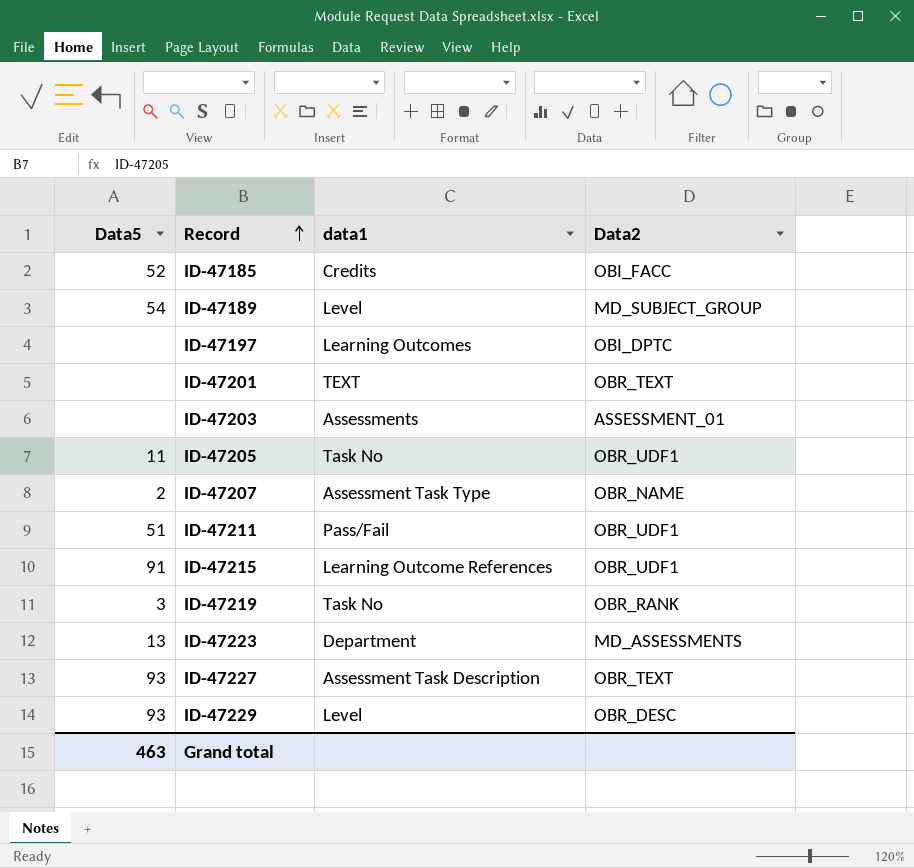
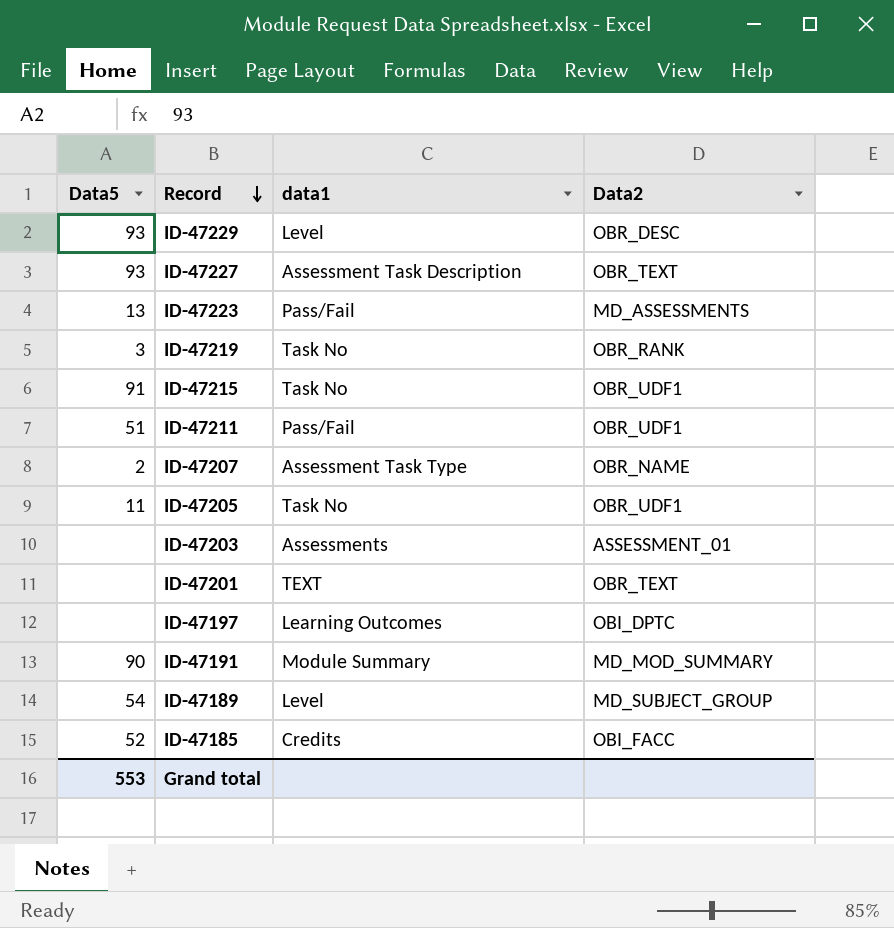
row order: Record ascending -> Record descending
ID-47223 | data1: Department -> Pass/Fail
ID-47215 | data1: Learning Outcome References -> Task No
row ID-47191: none -> 90 | Module Summary | MD_MOD_SUMMARY
Grand total | Data5: 463 -> 553

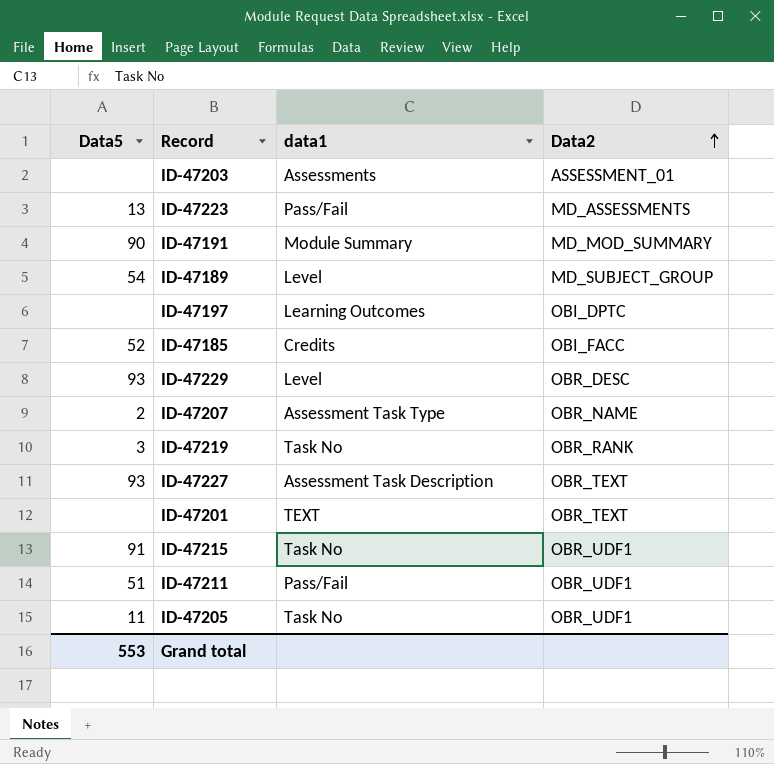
row order: Record descending -> Data2 ascending

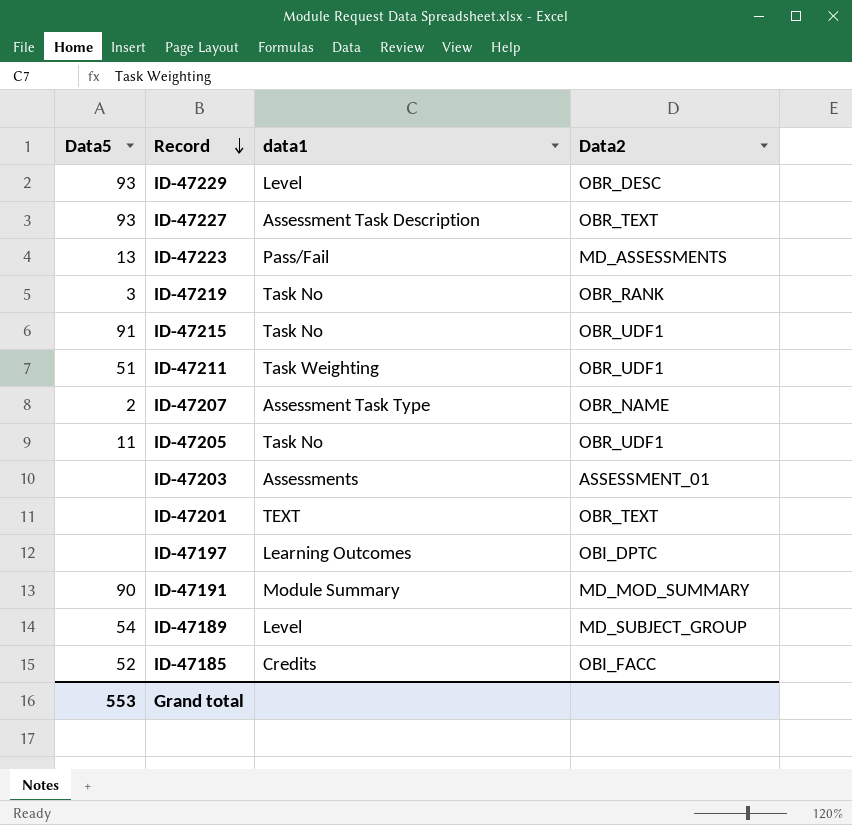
row order: Data2 ascending -> Record descending
ID-47211 | data1: Pass/Fail -> Task Weighting

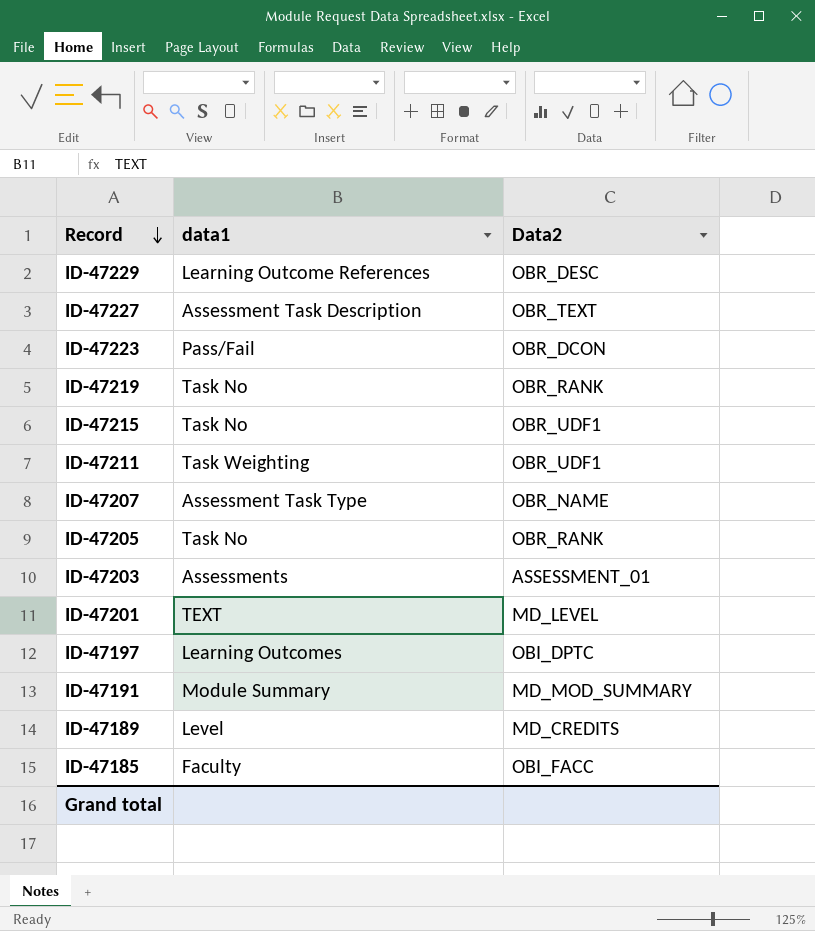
column Data5 | position: 1 -> none
ID-47229 | data1: Level -> Learning Outcome References
ID-47223 | Data2: MD_ASSESSMENTS -> OBR_DCON
ID-47205 | Data2: OBR_UDF1 -> OBR_RANK
ID-47201 | Data2: OBR_TEXT -> MD_LEVEL
ID-47189 | Data2: MD_SUBJECT_GROUP -> MD_CREDITS
ID-47185 | data1: Credits -> Faculty

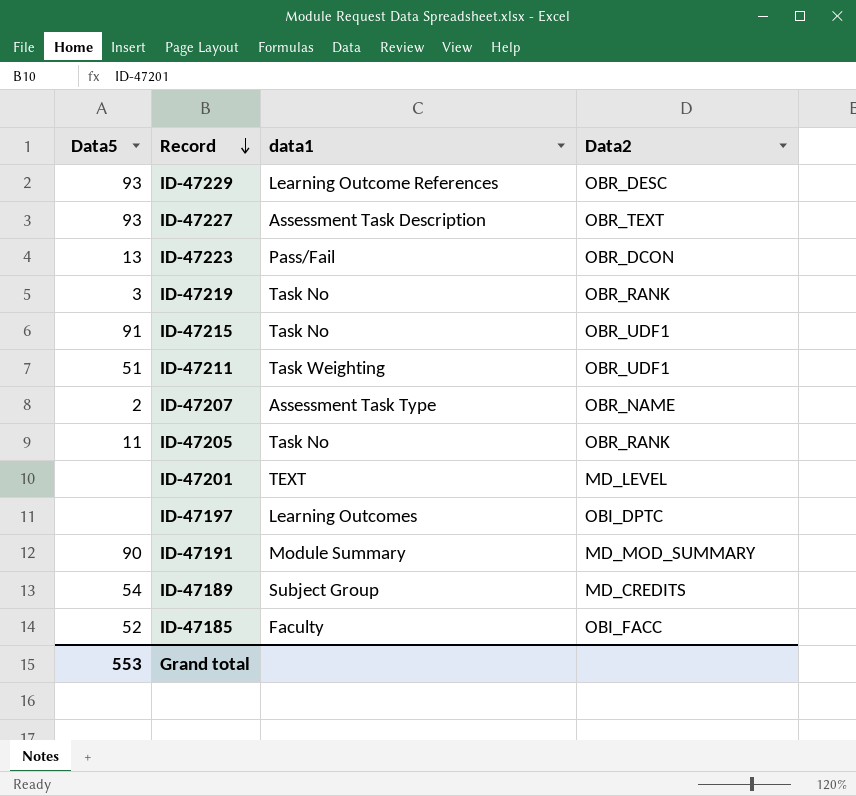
column Data5 | position: none -> 1
row ID-47203: Assessments | ASSESSMENT_01 -> none
ID-47189 | data1: Level -> Subject Group

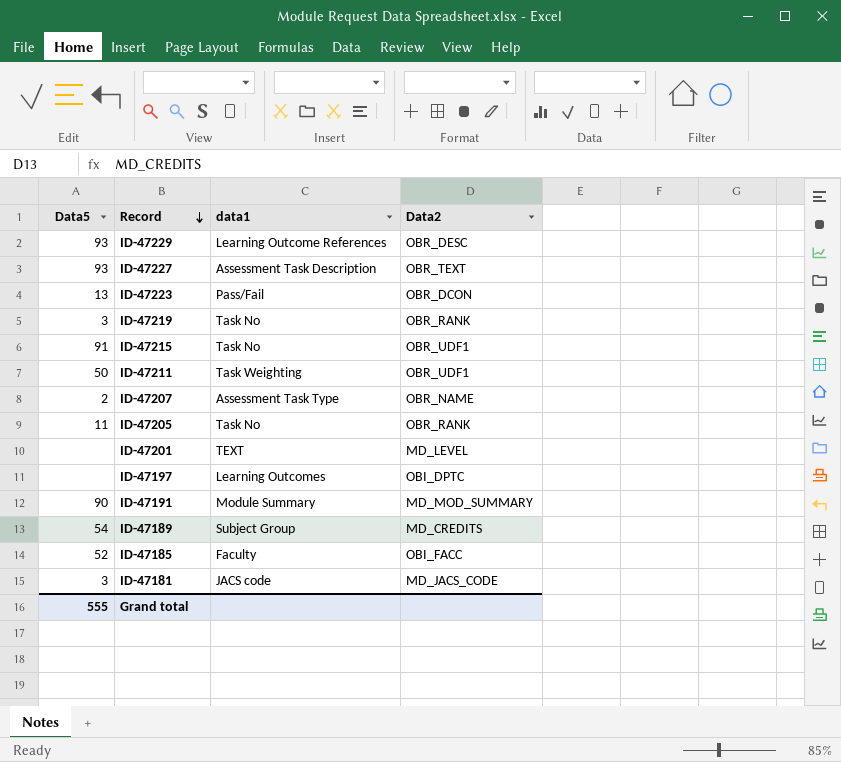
ID-47211 | Data5: 51 -> 50
row ID-47181: none -> 3 | JACS code | MD_JACS_CODE
Grand total | Data5: 553 -> 555

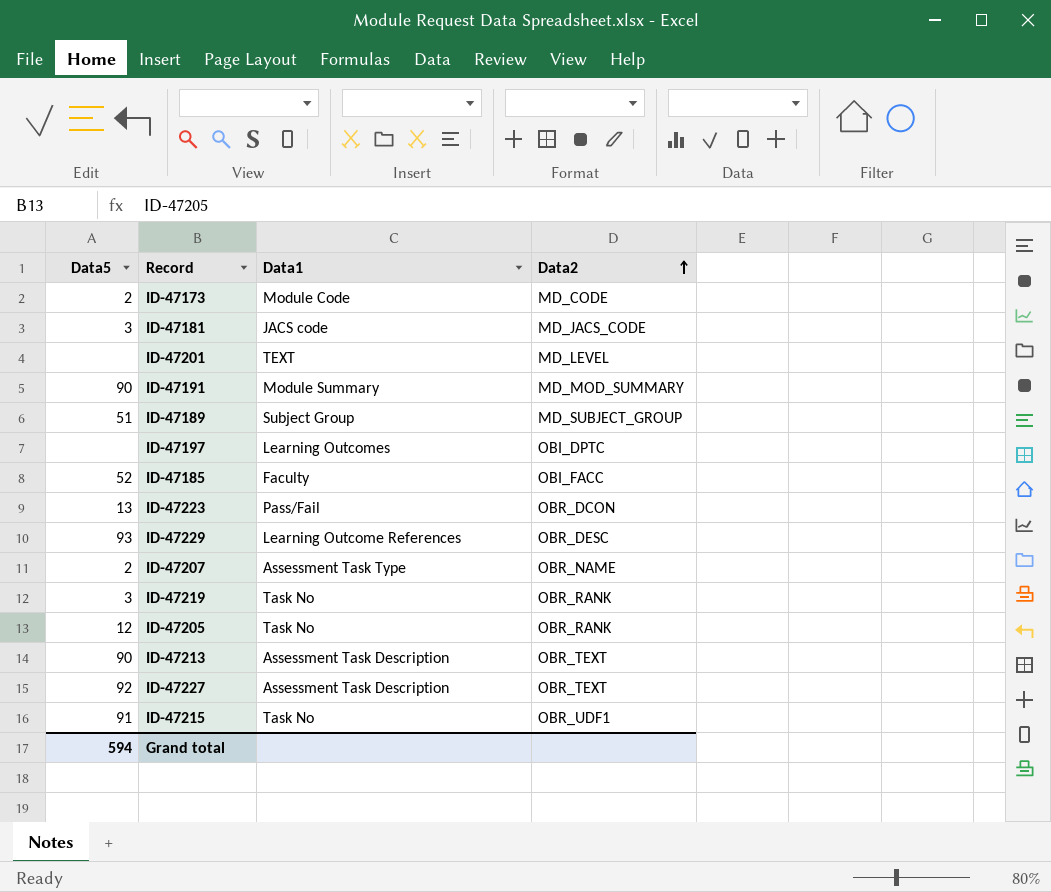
row order: Record descending -> Data2 ascending
column name: data1 -> Data1
row ID-47211: 50 | Task Weighting | OBR_UDF1 -> none
row ID-47173: none -> 2 | Module Code | MD_CODE
ID-47189 | Data5: 54 -> 51
ID-47189 | Data2: MD_CREDITS -> MD_SUBJECT_GROUP
ID-47205 | Data5: 11 -> 12
row ID-47213: none -> 90 | Assessment Task Description | OBR_TEXT
ID-47227 | Data5: 93 -> 92
Grand total | Data5: 555 -> 594

